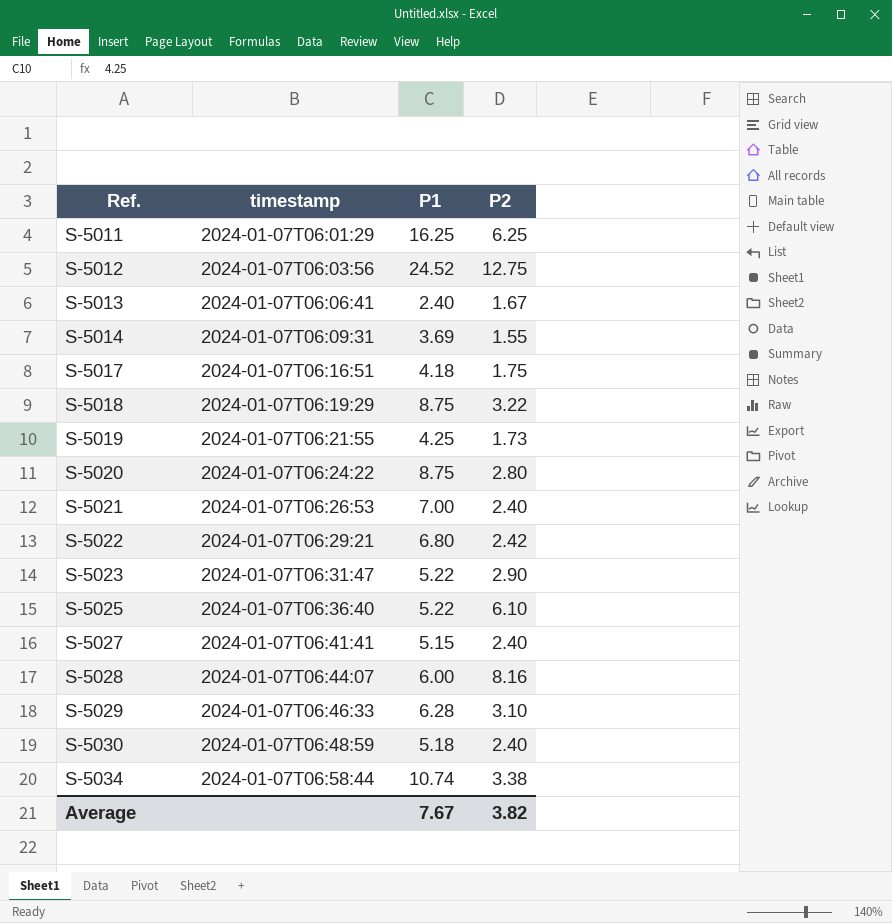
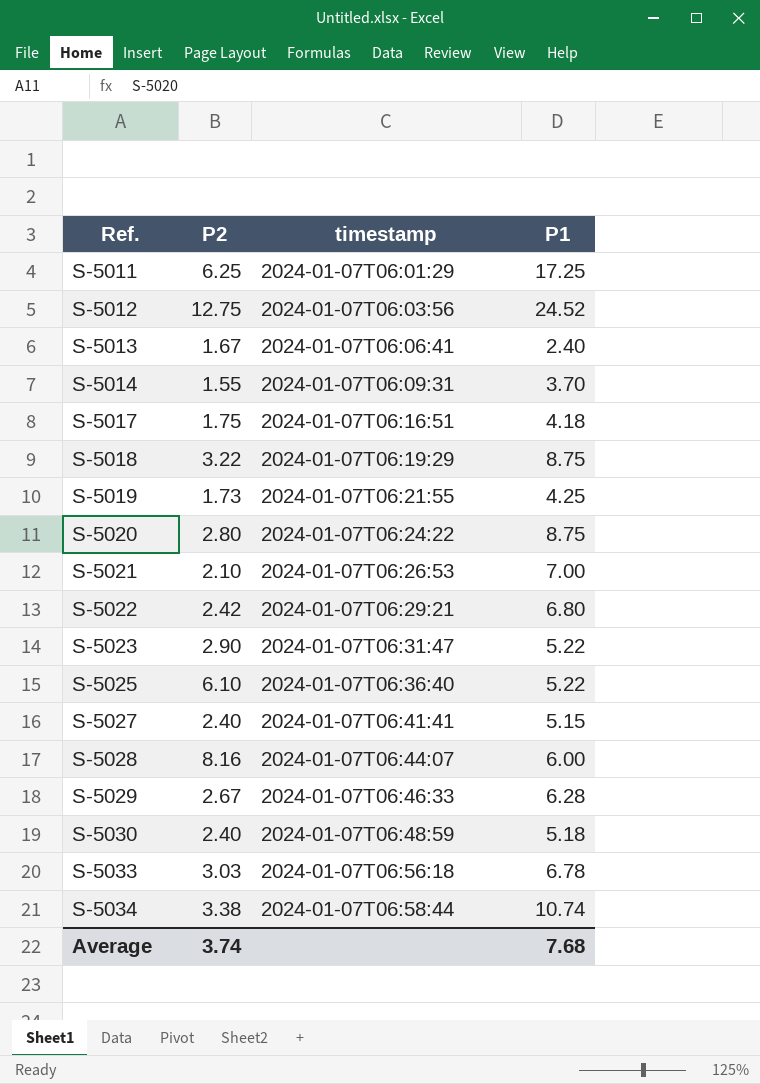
column P2 | position: 4 -> 2
S-5011 | P1: 16.25 -> 17.25
S-5014 | P1: 3.69 -> 3.70
S-5021 | P2: 2.40 -> 2.10
S-5029 | P2: 3.10 -> 2.67
row S-5033: none -> 3.03 | 2024-01-07T06:56:18 | 6.78
Average | P2: 3.82 -> 3.74
Average | P1: 7.67 -> 7.68

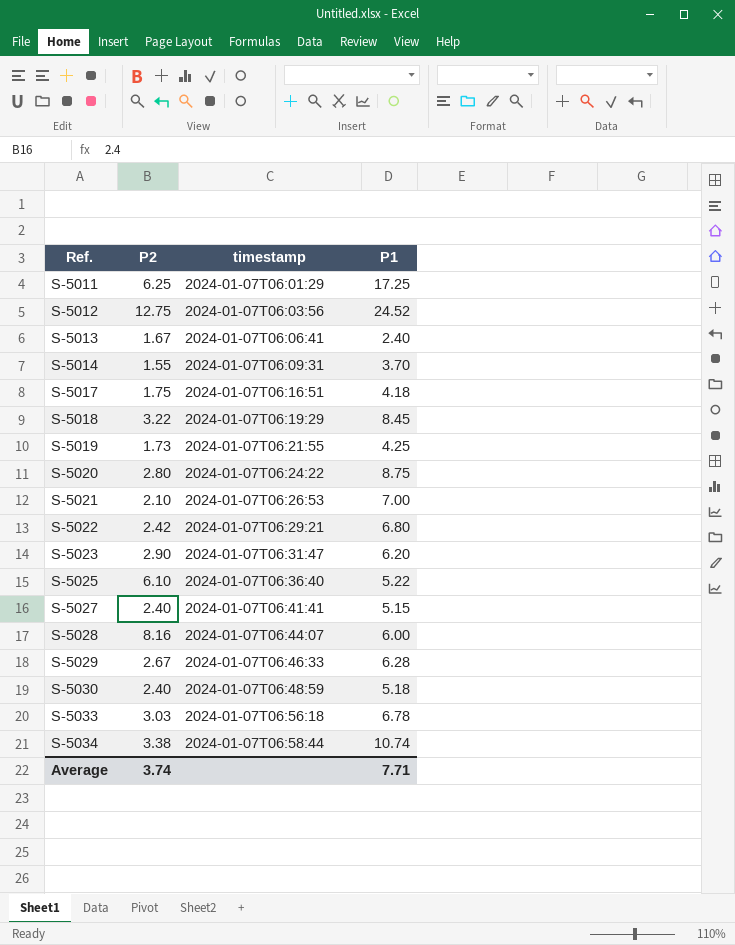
S-5018 | P1: 8.75 -> 8.45
S-5023 | P1: 5.22 -> 6.20
Average | P1: 7.68 -> 7.71

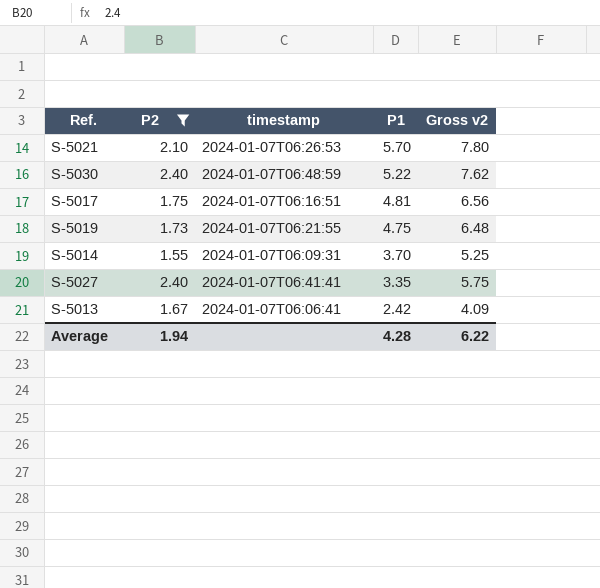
filter: none -> P2 <= 2.40
row order: Ref. ascending -> P1 descending
column Gross v2 | formula: none -> [P2] + [P1]
S-5021 | P1: 7.00 -> 5.70
S-5030 | P1: 5.18 -> 5.22
S-5017 | P1: 4.18 -> 4.81
S-5019 | P1: 4.25 -> 4.75
S-5027 | P1: 5.15 -> 3.35
S-5013 | P1: 2.40 -> 2.42
Average | P2: 3.74 -> 1.94
Average | P1: 7.71 -> 4.28

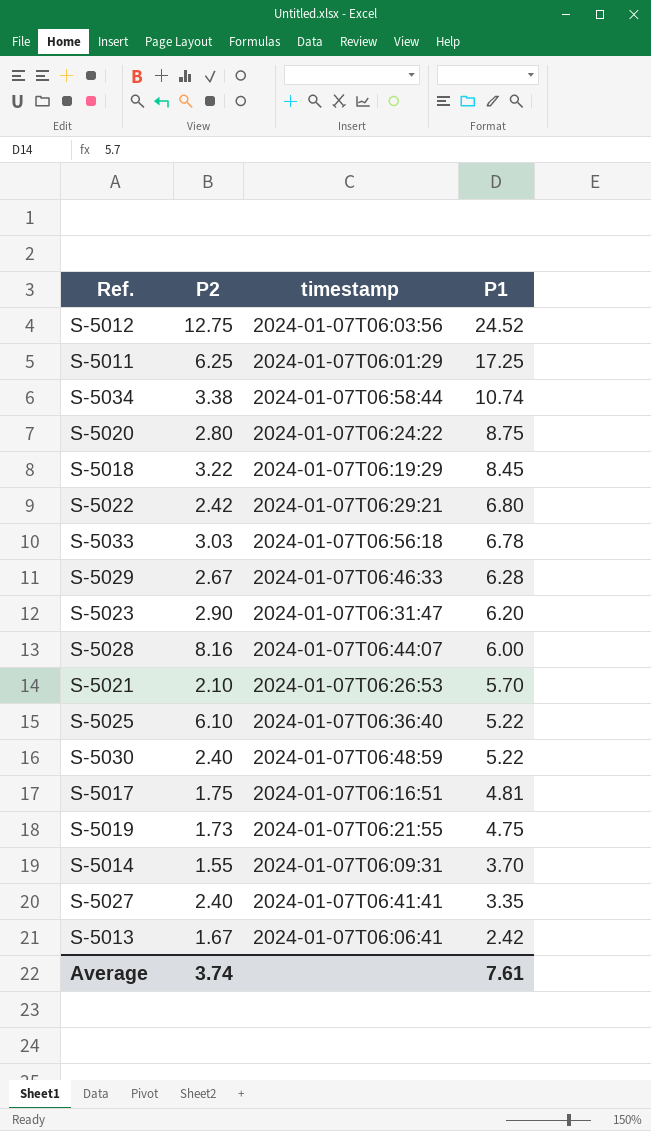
filter: P2 <= 2.40 -> none
column Gross v2 | formula: [P2] + [P1] -> none
Average | P2: 1.94 -> 3.74
Average | P1: 4.28 -> 7.61

